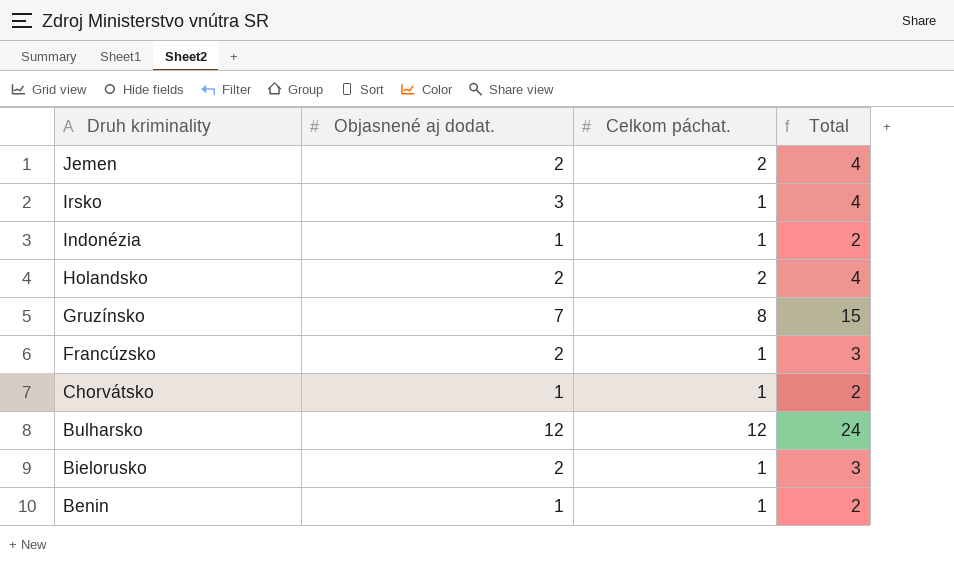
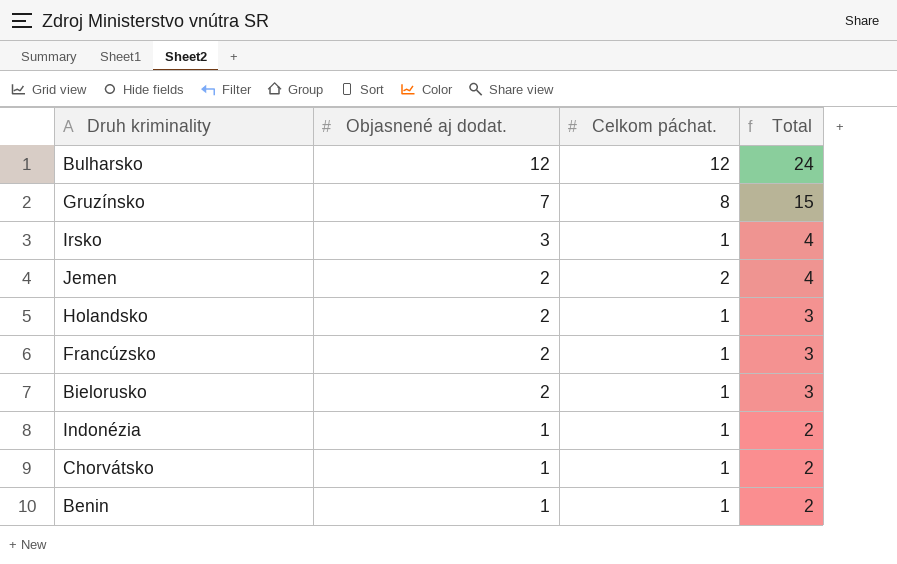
row order: Druh kriminality descending -> Objasnené aj dodat. descending
Holandsko | Celkom páchat.: 2 -> 1
Holandsko | Total: 4 -> 3

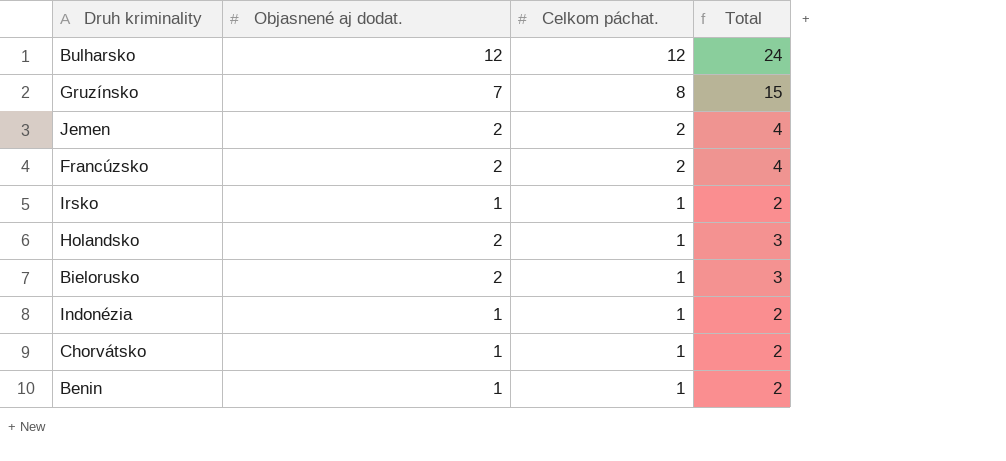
row order: Objasnené aj dodat. descending -> Celkom páchat. descending
Francúzsko | Celkom páchat.: 1 -> 2
Francúzsko | Total: 3 -> 4
Irsko | Objasnené aj dodat.: 3 -> 1
Irsko | Total: 4 -> 2

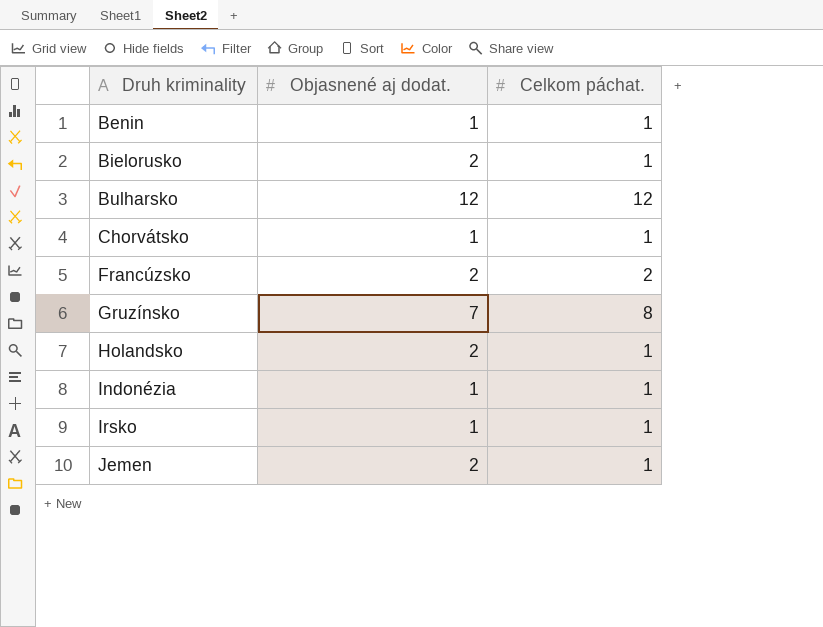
row order: Celkom páchat. descending -> Druh kriminality ascending
column Total | formula: [Objasnené aj dodat.] + [Celkom páchat.] -> none
Jemen | Celkom páchat.: 2 -> 1

